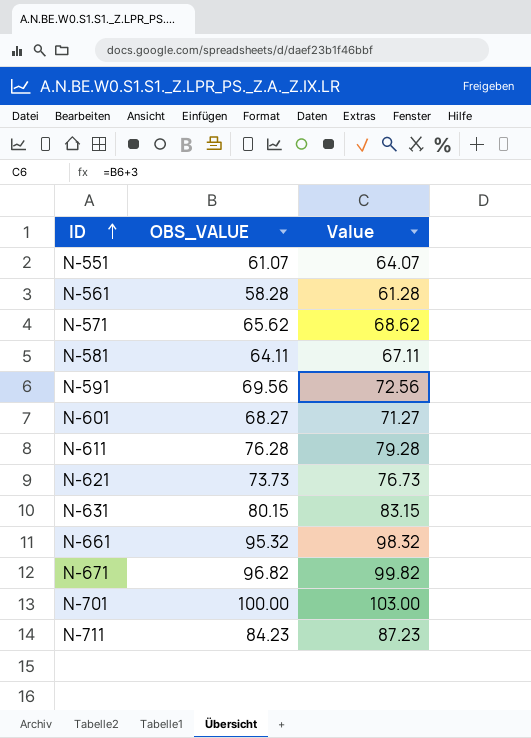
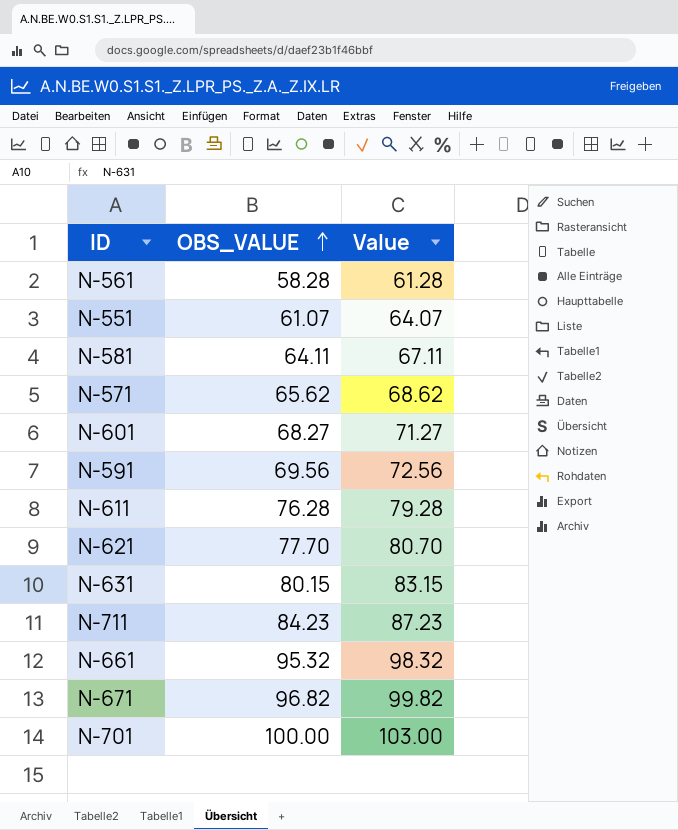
row order: ID ascending -> OBS_VALUE ascending
N-621 | OBS_VALUE: 73.73 -> 77.70
N-621 | Value: 76.73 -> 80.70

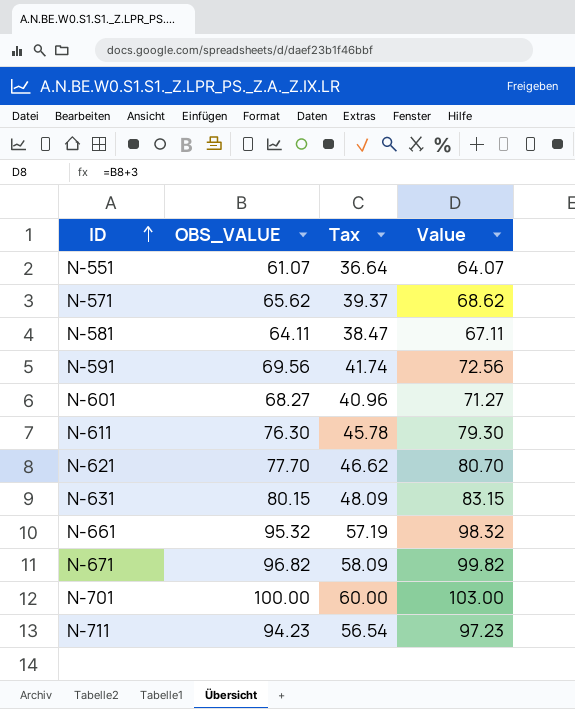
row order: OBS_VALUE ascending -> ID ascending
column Tax | formula: none -> [OBS_VALUE] * 0.6
row N-561: 58.28 | 61.28 -> none
N-611 | OBS_VALUE: 76.28 -> 76.30
N-611 | Value: 79.28 -> 79.30
N-711 | OBS_VALUE: 84.23 -> 94.23
N-711 | Value: 87.23 -> 97.23

